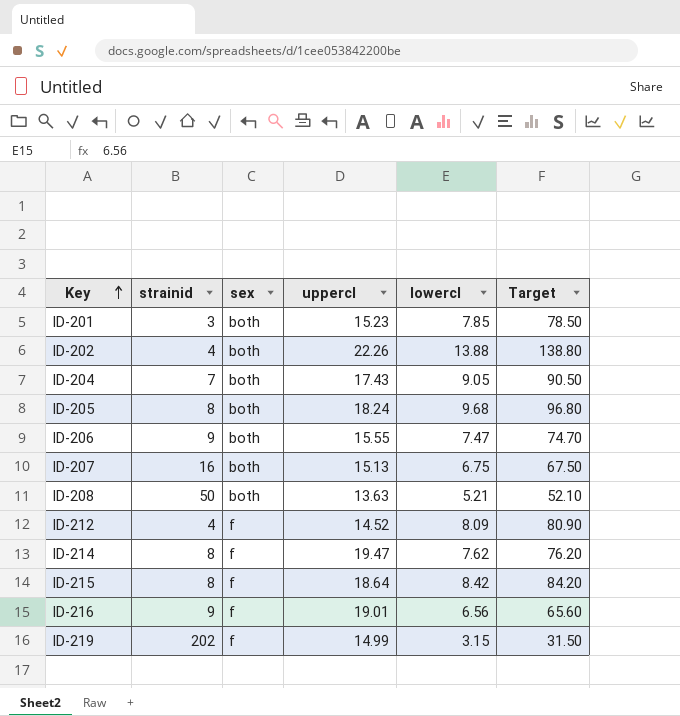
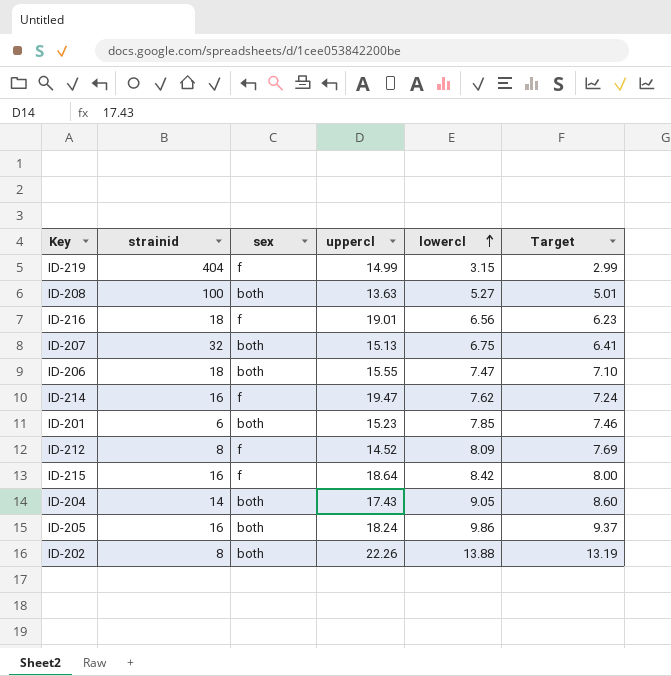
row order: Key ascending -> lowercl ascending
column Target | formula: [lowercl] * 10 -> [lowercl] * 0.95
ID-219 | strainid: 202 -> 404
ID-208 | strainid: 50 -> 100
ID-208 | lowercl: 5.21 -> 5.27
ID-216 | strainid: 9 -> 18
ID-207 | strainid: 16 -> 32
ID-206 | strainid: 9 -> 18
ID-214 | strainid: 8 -> 16
ID-201 | strainid: 3 -> 6
ID-212 | strainid: 4 -> 8
ID-215 | strainid: 8 -> 16
ID-204 | strainid: 7 -> 14
ID-205 | strainid: 8 -> 16
ID-205 | lowercl: 9.68 -> 9.86
ID-202 | strainid: 4 -> 8

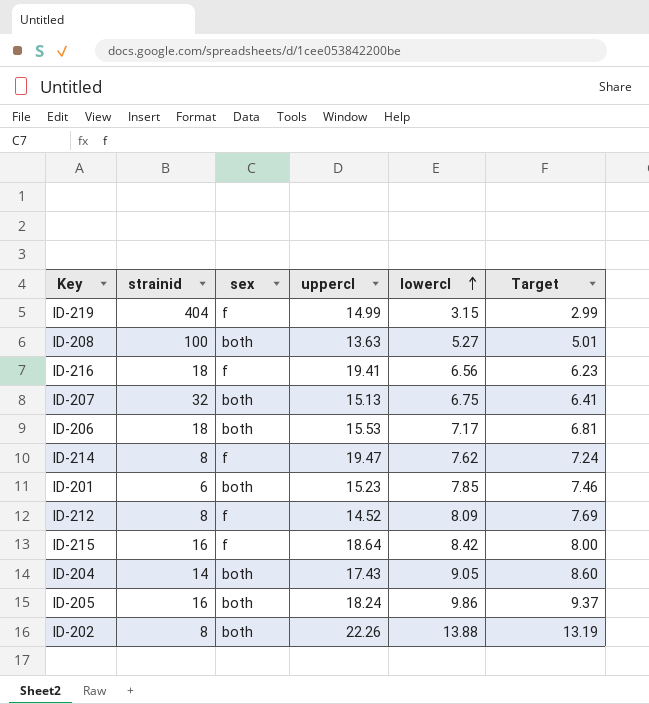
ID-216 | uppercl: 19.01 -> 19.41
ID-206 | uppercl: 15.55 -> 15.53
ID-206 | lowercl: 7.47 -> 7.17
ID-206 | Target: 7.10 -> 6.81
ID-214 | strainid: 16 -> 8

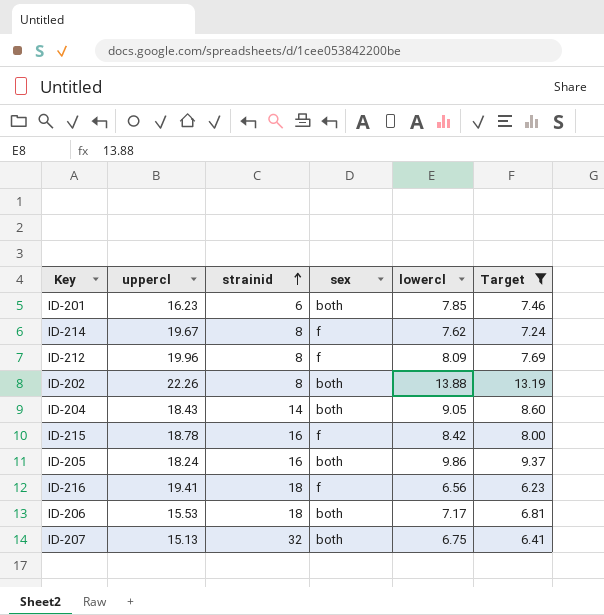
filter: none -> Target >= 6.23
row order: lowercl ascending -> strainid ascending
column uppercl | position: 4 -> 2
ID-201 | uppercl: 15.23 -> 16.23
ID-214 | uppercl: 19.47 -> 19.67
ID-212 | uppercl: 14.52 -> 19.96
ID-204 | uppercl: 17.43 -> 18.43
ID-215 | uppercl: 18.64 -> 18.78

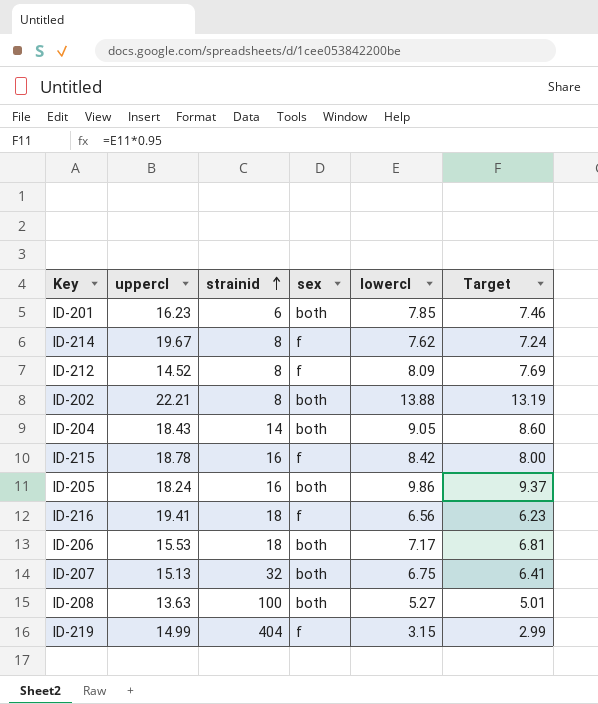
filter: Target >= 6.23 -> none
ID-212 | uppercl: 19.96 -> 14.52
ID-202 | uppercl: 22.26 -> 22.21

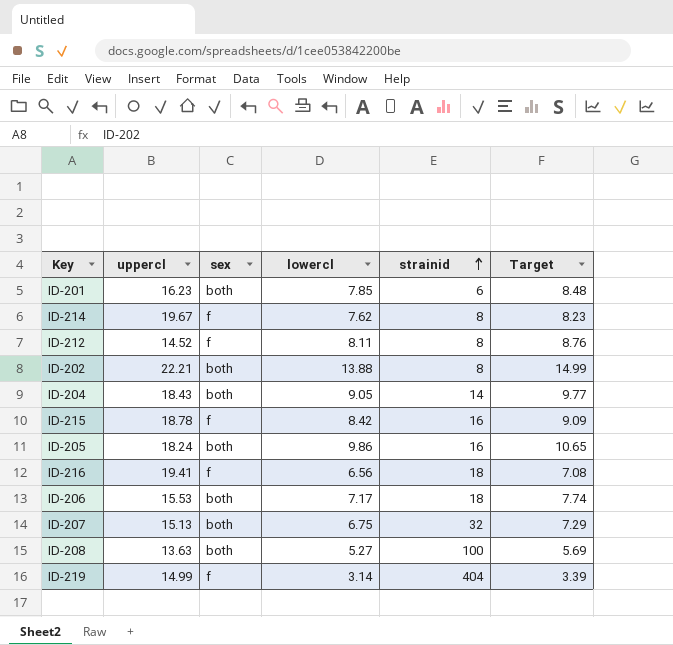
column strainid | position: 3 -> 5
column Target | formula: [lowercl] * 0.95 -> [lowercl] * 1.08
ID-212 | lowercl: 8.09 -> 8.11
ID-219 | lowercl: 3.15 -> 3.14

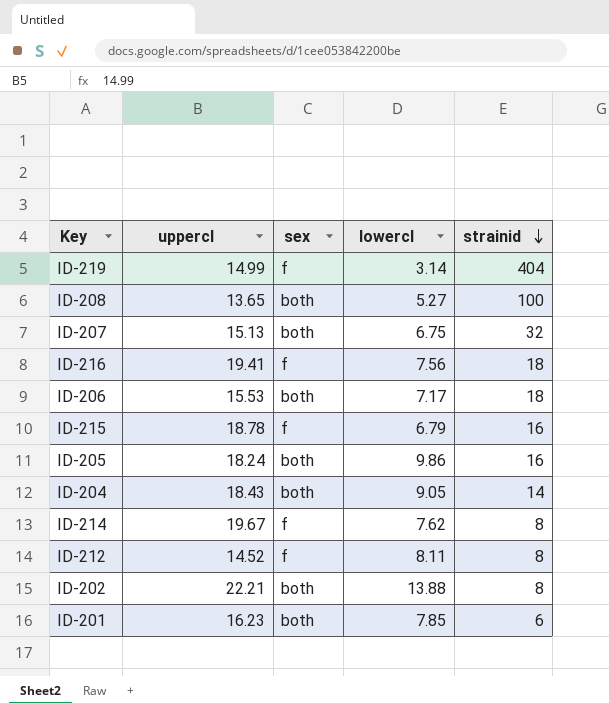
row order: strainid ascending -> strainid descending
column Target | formula: [lowercl] * 1.08 -> none
ID-208 | uppercl: 13.63 -> 13.65
ID-216 | lowercl: 6.56 -> 7.56
ID-215 | lowercl: 8.42 -> 6.79

